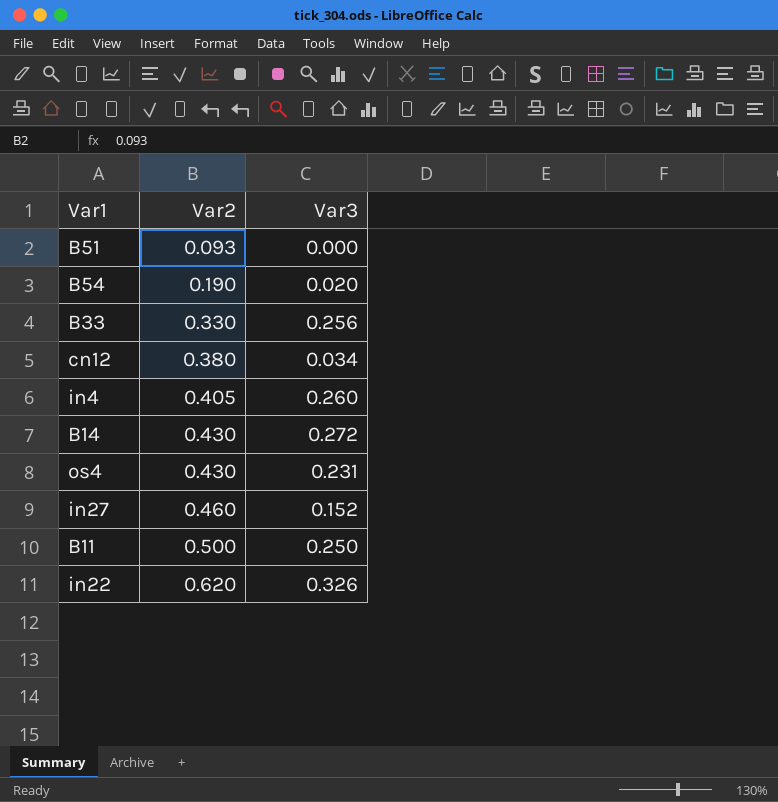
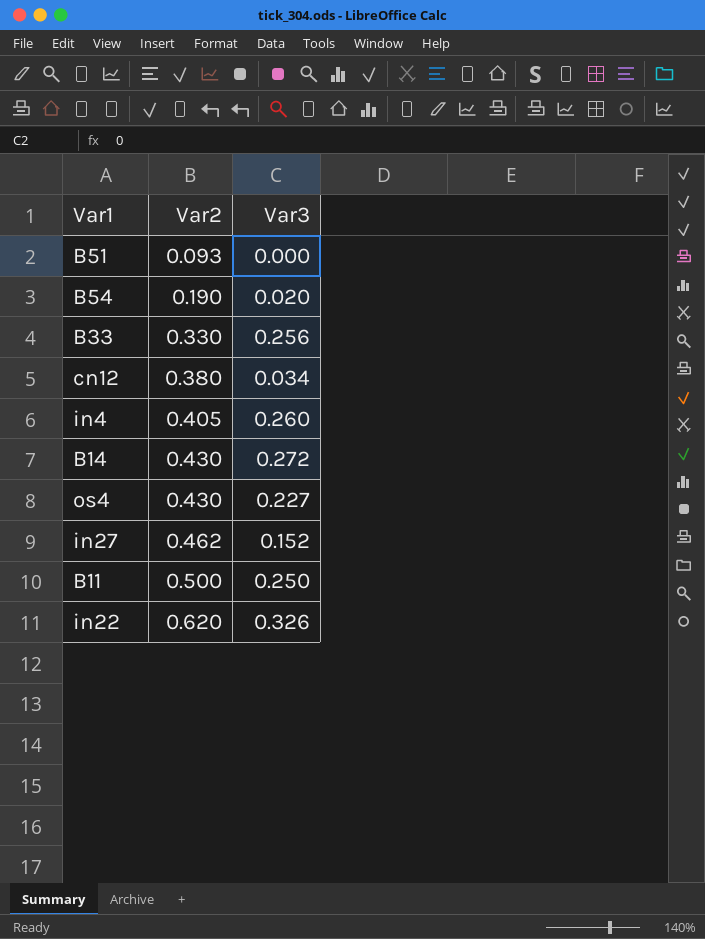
os4 | Var3: 0.231 -> 0.227
in27 | Var2: 0.460 -> 0.462

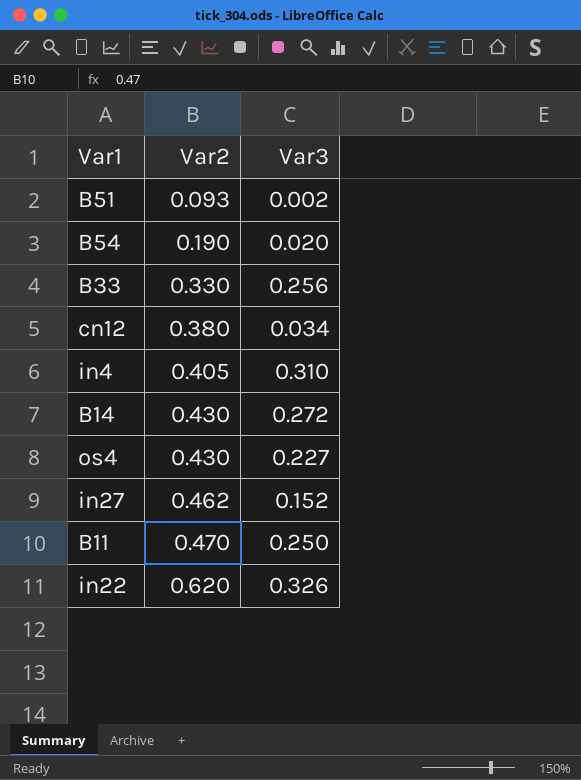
B51 | Var3: 0.000 -> 0.002
in4 | Var3: 0.260 -> 0.310
B11 | Var2: 0.500 -> 0.470

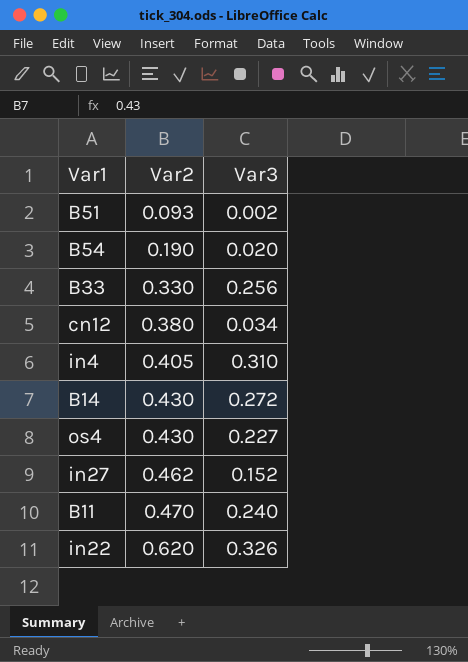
B11 | Var3: 0.250 -> 0.240

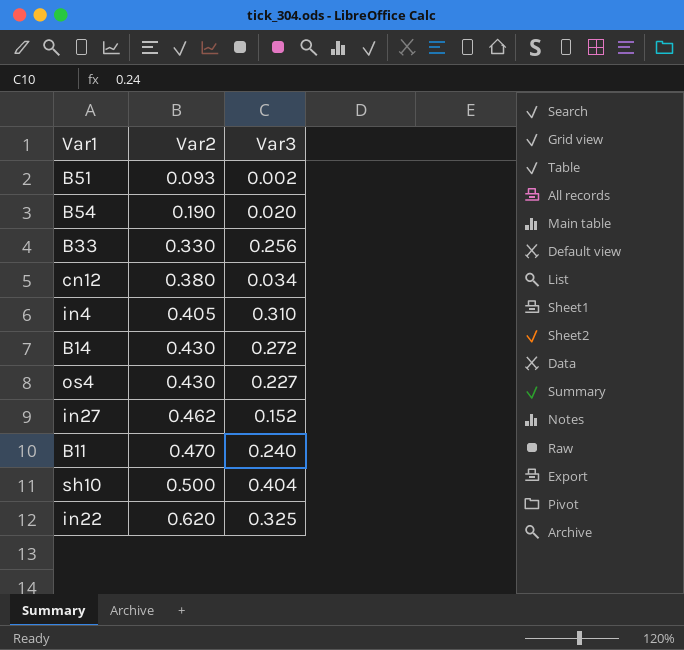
row sh10: none -> 0.500 | 0.404
in22 | Var3: 0.326 -> 0.325

